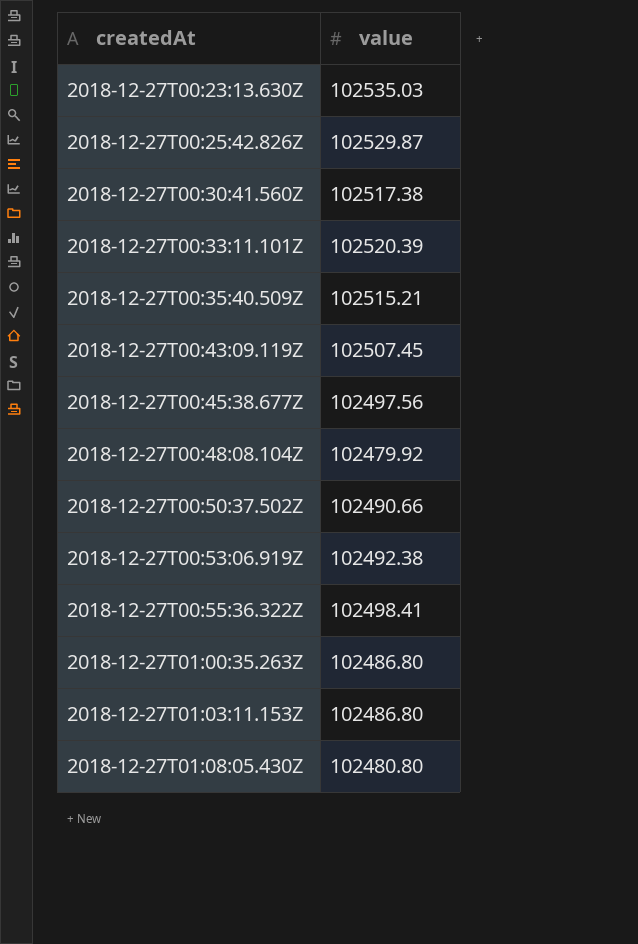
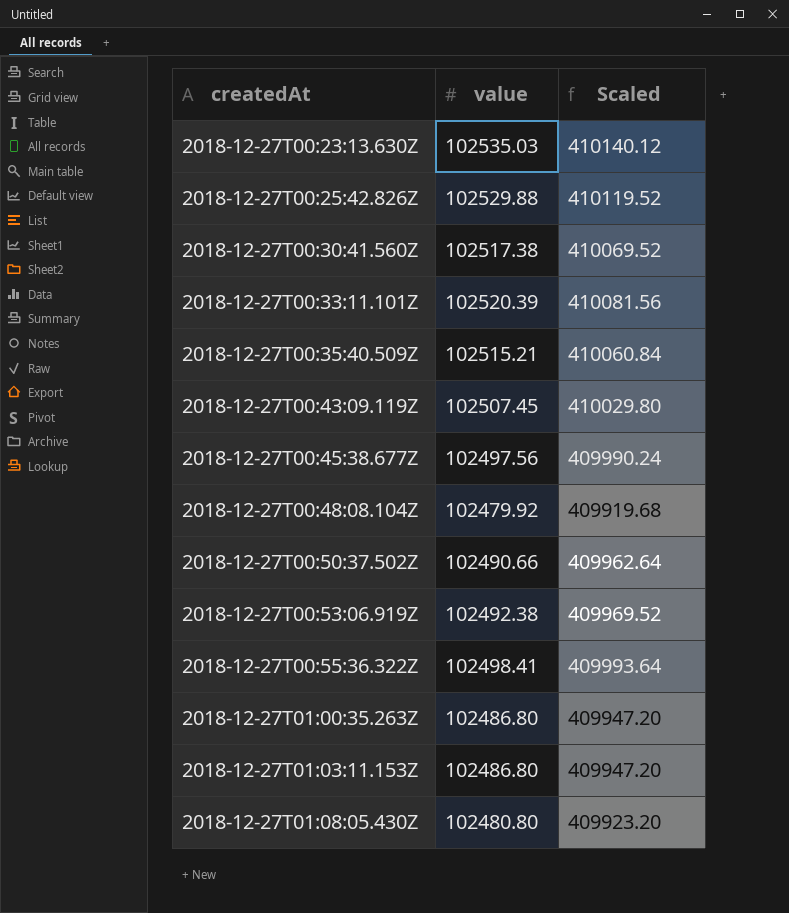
column Scaled | formula: none -> [value] * 4
2018-12-27T00:25:42.826Z | value: 102529.87 -> 102529.88

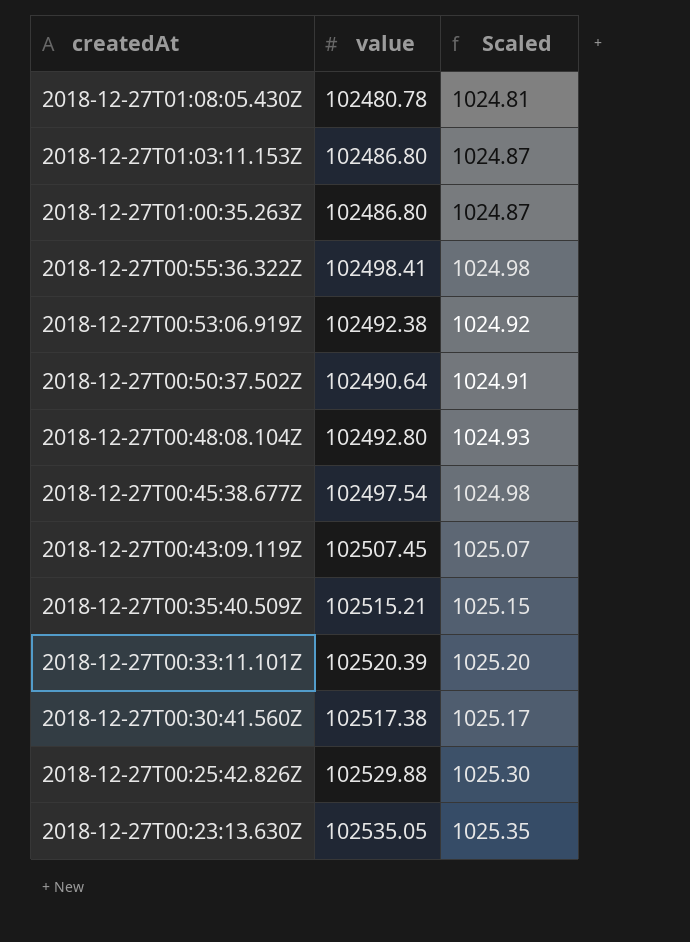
row order: createdAt ascending -> createdAt descending
column Scaled | formula: [value] * 4 -> [value] * 0.01
2018-12-27T01:08:05.430Z | value: 102480.80 -> 102480.78
2018-12-27T00:50:37.502Z | value: 102490.66 -> 102490.64
2018-12-27T00:48:08.104Z | value: 102479.92 -> 102492.80
2018-12-27T00:45:38.677Z | value: 102497.56 -> 102497.54
2018-12-27T00:23:13.630Z | value: 102535.03 -> 102535.05

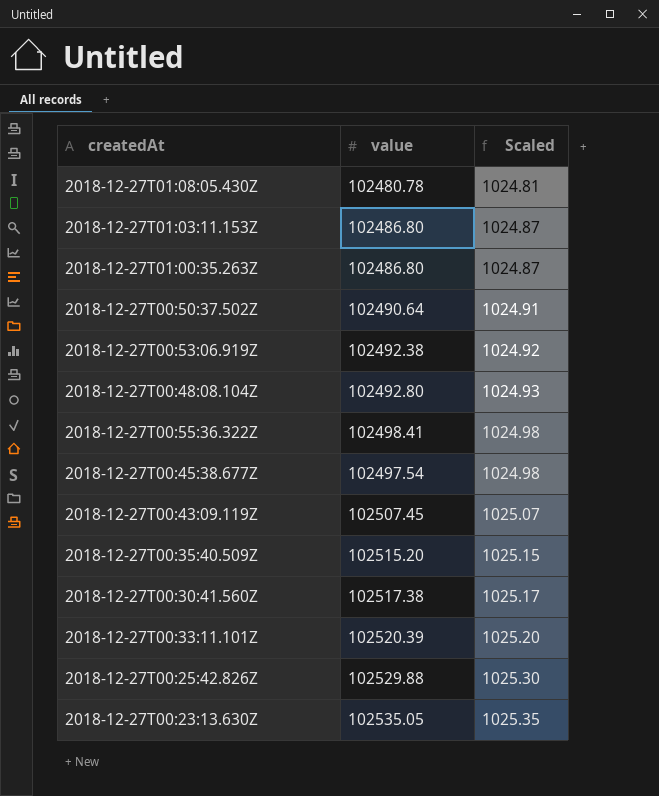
row order: createdAt descending -> Scaled ascending
2018-12-27T00:35:40.509Z | value: 102515.21 -> 102515.20

